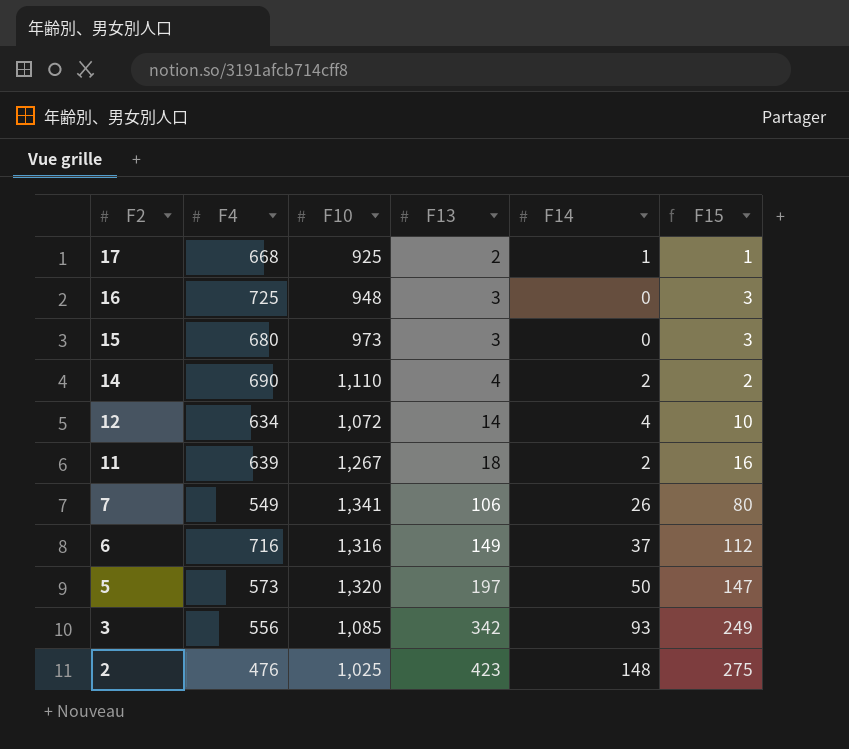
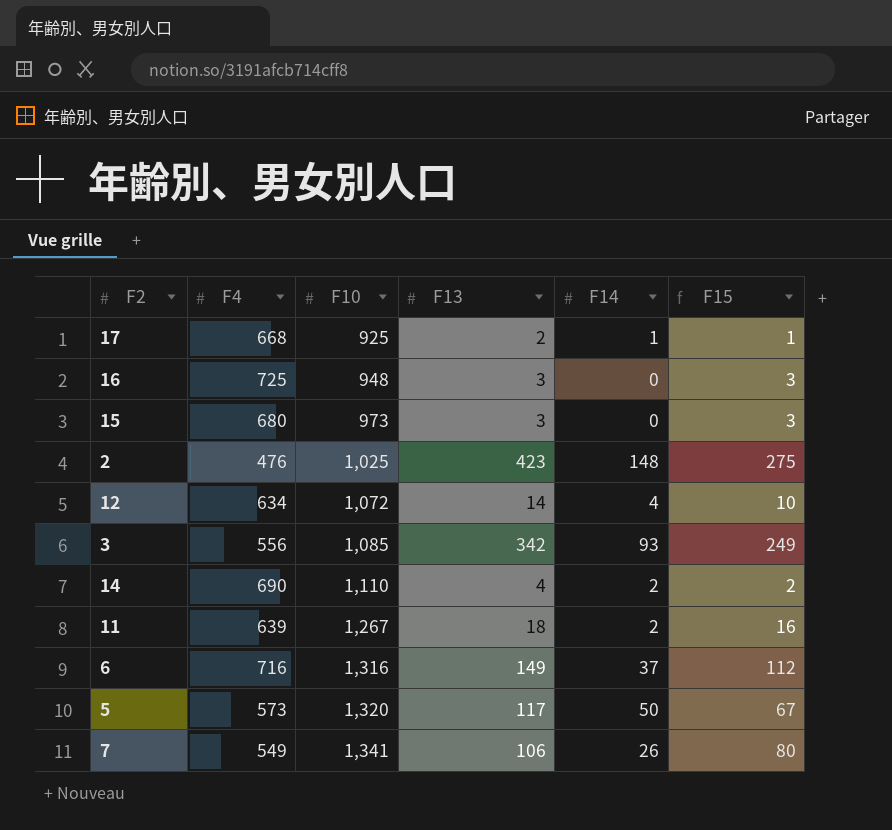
row order: F2 descending -> F10 ascending
5 | F13: 197 -> 117
5 | F15: 147 -> 67

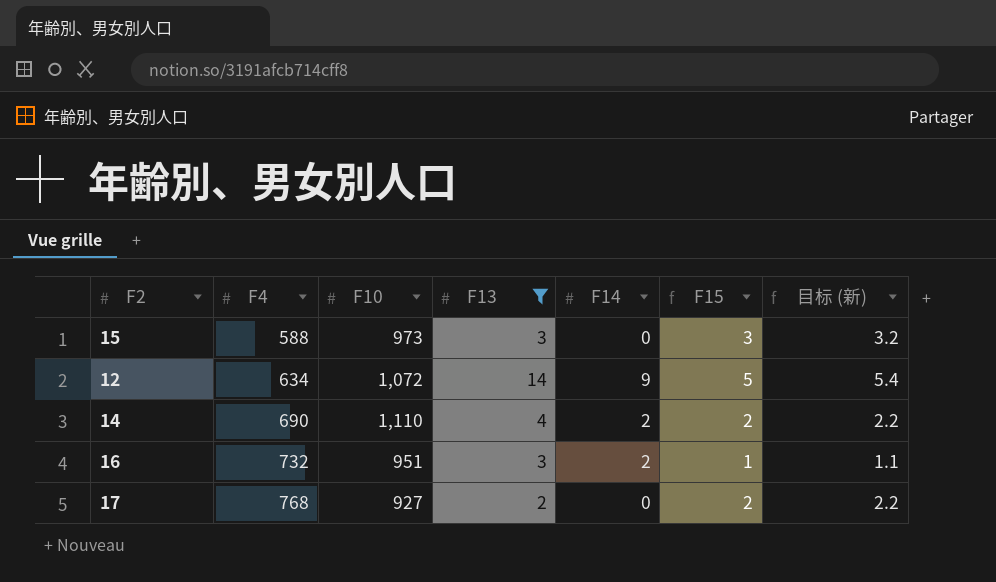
filter: none -> F13 <= 14
row order: F10 ascending -> F4 ascending
column 目标 (新) | formula: none -> [F15] * 1.08
15 | F4: 680 -> 588
12 | F14: 4 -> 9
12 | F15: 10 -> 5
16 | F4: 725 -> 732
16 | F10: 948 -> 951
16 | F14: 0 -> 2
16 | F15: 3 -> 1
17 | F4: 668 -> 768
17 | F10: 925 -> 927
17 | F14: 1 -> 0
17 | F15: 1 -> 2

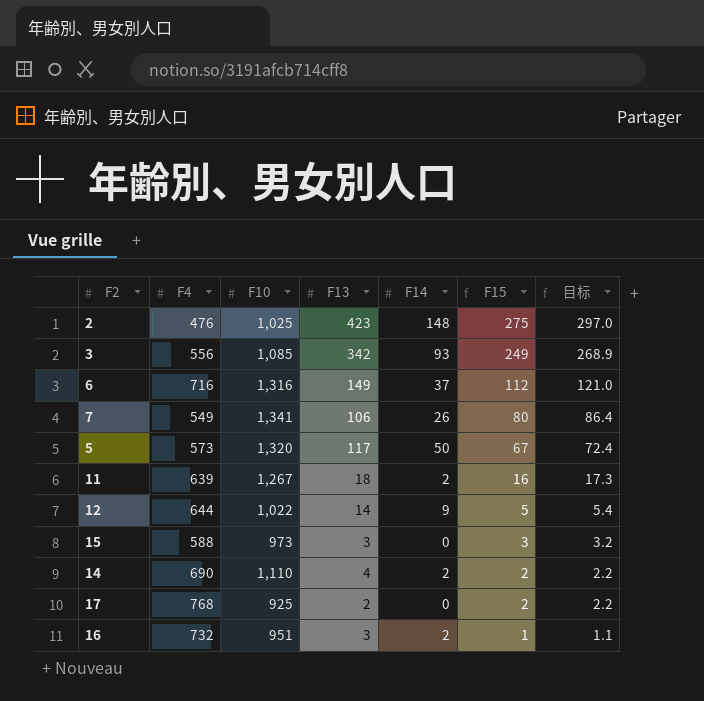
filter: F13 <= 14 -> none
row order: F4 ascending -> F15 descending
column name: 目标 (新) -> 目标
12 | F4: 634 -> 644
12 | F10: 1,072 -> 1,022
17 | F10: 927 -> 925

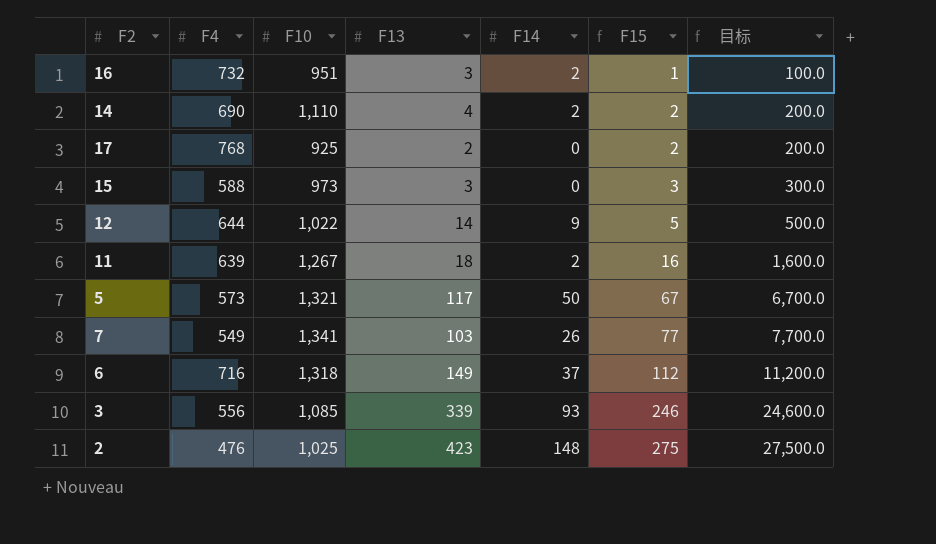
row order: F15 descending -> F15 ascending
column 目标 | formula: [F15] * 1.08 -> [F15] * 100
5 | F10: 1,320 -> 1,321
7 | F13: 106 -> 103
7 | F15: 80 -> 77
6 | F10: 1,316 -> 1,318
3 | F13: 342 -> 339
3 | F15: 249 -> 246

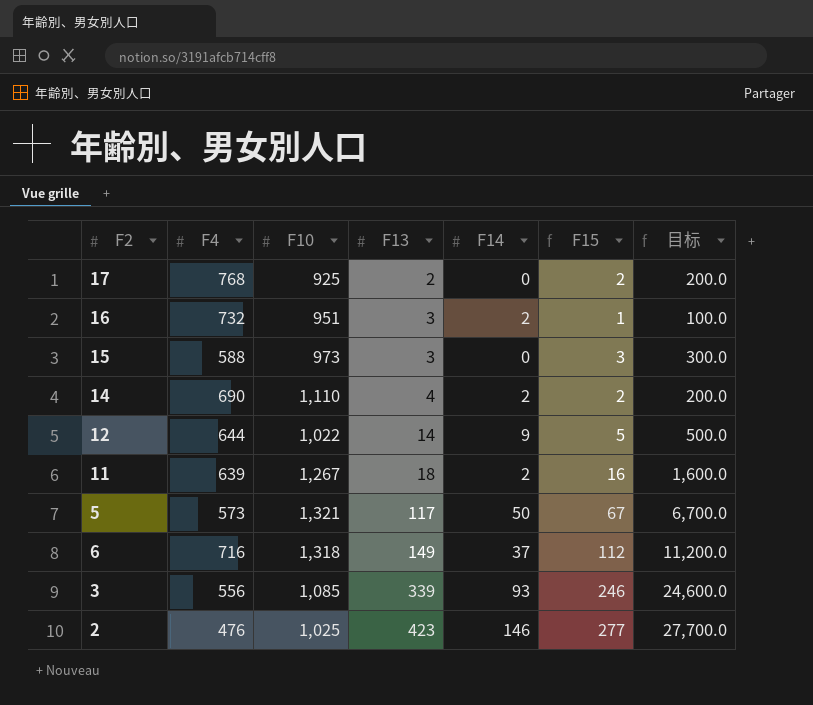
row order: F15 ascending -> F13 ascending
row 7: 549 | 1,341 | 103 | 26 | 77 | 7,700.0 -> none
2 | F14: 148 -> 146
2 | F15: 275 -> 277
2 | 目标: 27,500.0 -> 27,700.0

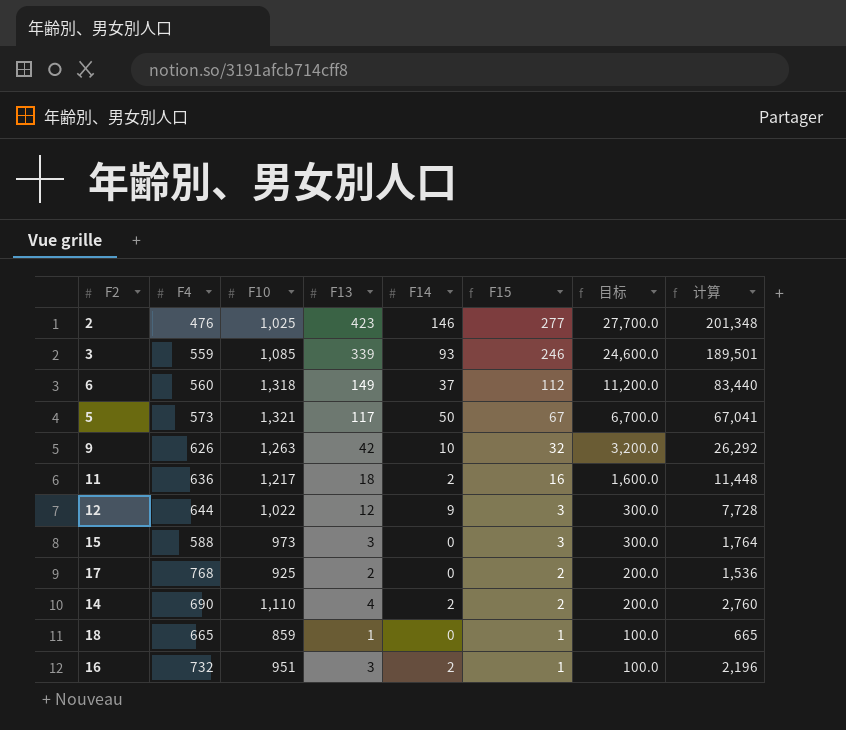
row order: F13 ascending -> F15 descending
column 计算 | formula: none -> [F4] * [F13]
3 | F4: 556 -> 559
6 | F4: 716 -> 560
row 9: none -> 626 | 1,263 | 42 | 10 | 32 | 3,200.0 | 26,292
11 | F4: 639 -> 636
11 | F10: 1,267 -> 1,217
12 | F13: 14 -> 12
12 | F15: 5 -> 3
12 | 目标: 500.0 -> 300.0
row 18: none -> 665 | 859 | 1 | 0 | 1 | 100.0 | 665

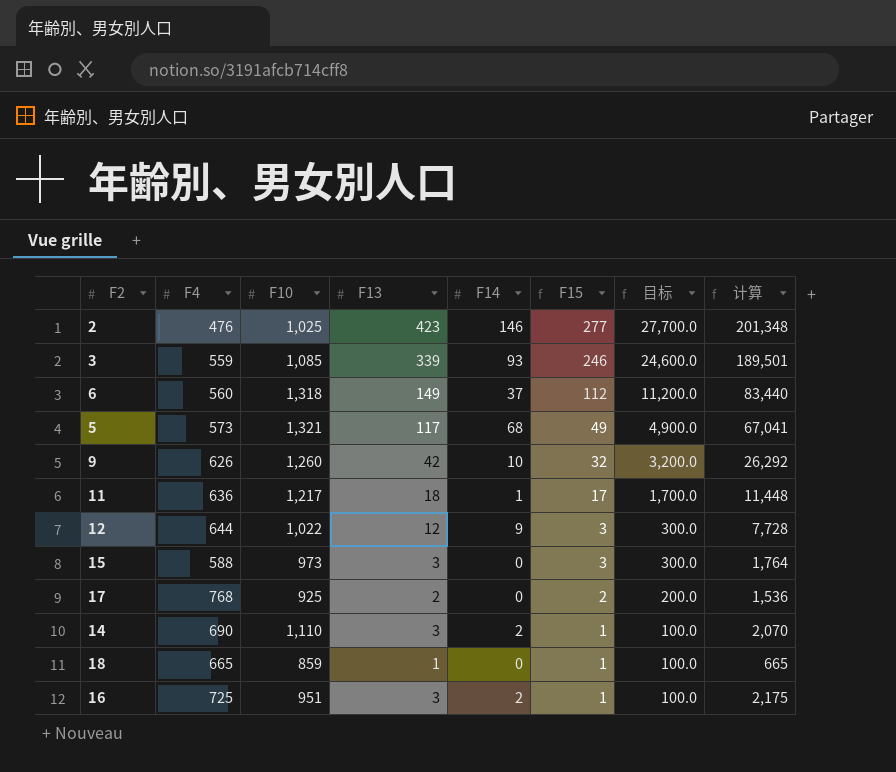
5 | F14: 50 -> 68
5 | F15: 67 -> 49
5 | 目标: 6,700.0 -> 4,900.0
9 | F10: 1,263 -> 1,260
11 | F14: 2 -> 1
11 | F15: 16 -> 17
11 | 目标: 1,600.0 -> 1,700.0
14 | F13: 4 -> 3
14 | F15: 2 -> 1
14 | 目标: 200.0 -> 100.0
14 | 计算: 2,760 -> 2,070
16 | F4: 732 -> 725
16 | 计算: 2,196 -> 2,175

